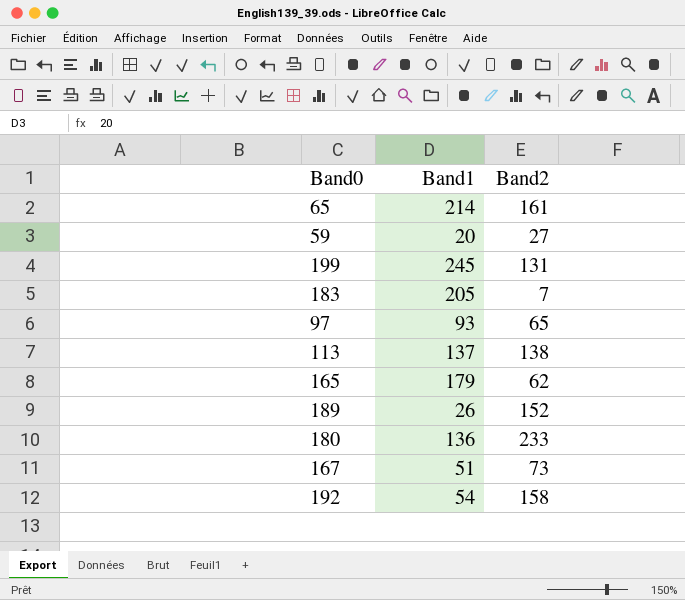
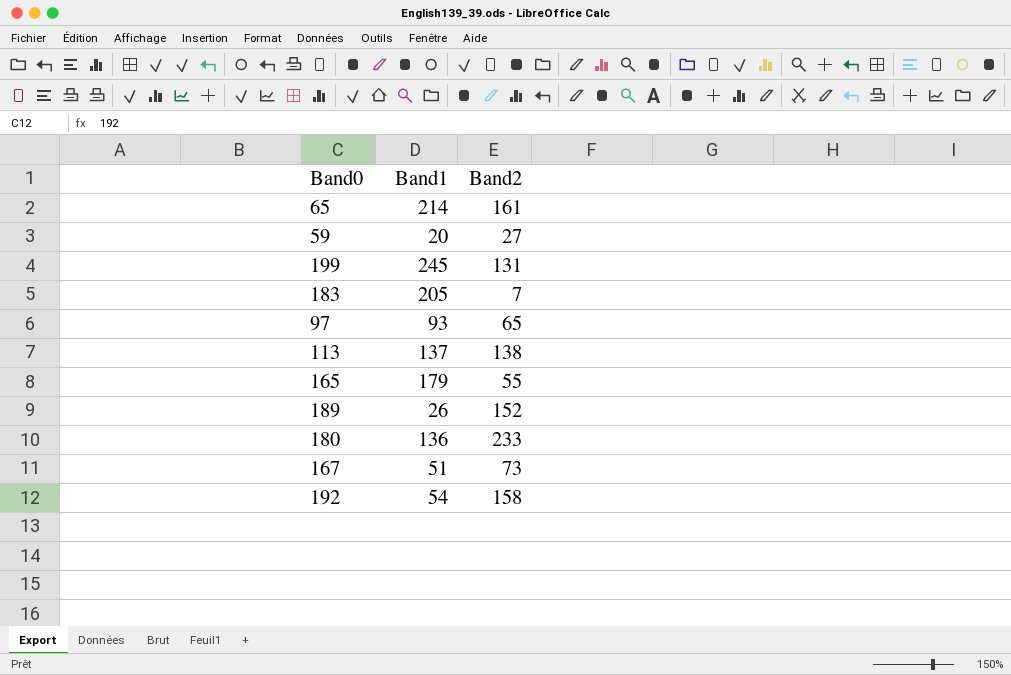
165 | Band2: 62 -> 55

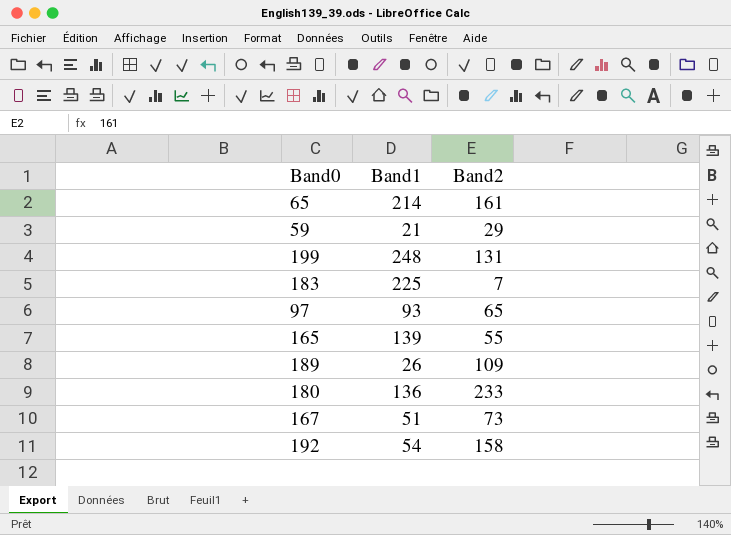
row 113: 137 | 138 -> none
59 | Band1: 20 -> 21
59 | Band2: 27 -> 29
199 | Band1: 245 -> 248
183 | Band1: 205 -> 225
165 | Band1: 179 -> 139
189 | Band2: 152 -> 109

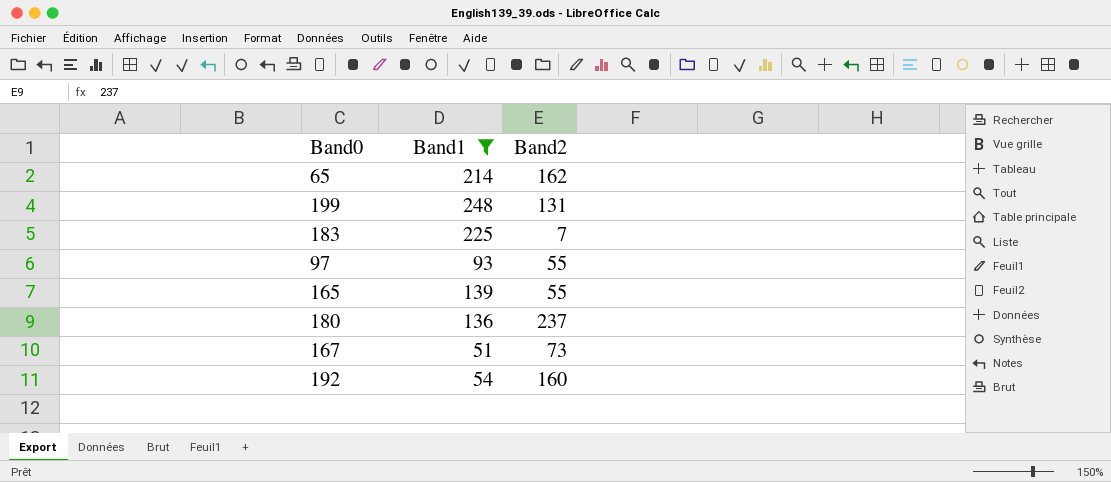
filter: none -> Band1 >= 51
65 | Band2: 161 -> 162
97 | Band2: 65 -> 55
180 | Band2: 233 -> 237
192 | Band2: 158 -> 160

